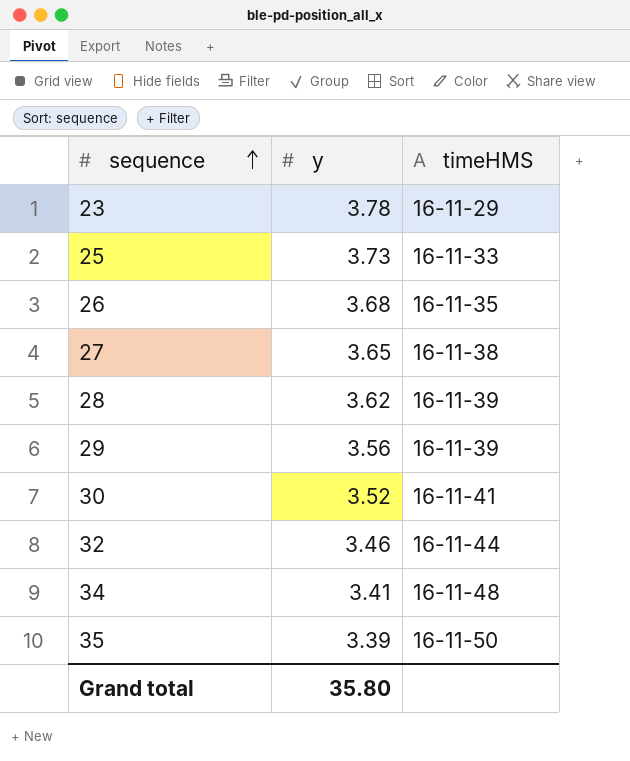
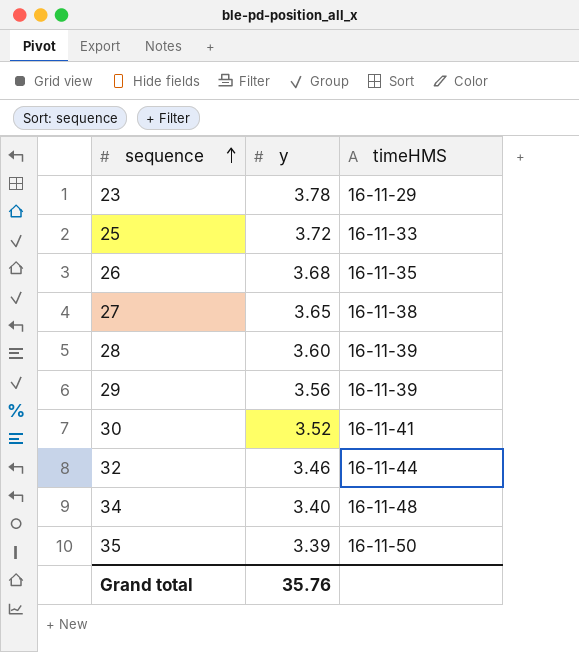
25 | y: 3.73 -> 3.72
28 | y: 3.62 -> 3.60
34 | y: 3.41 -> 3.40
Grand total | y: 35.80 -> 35.76

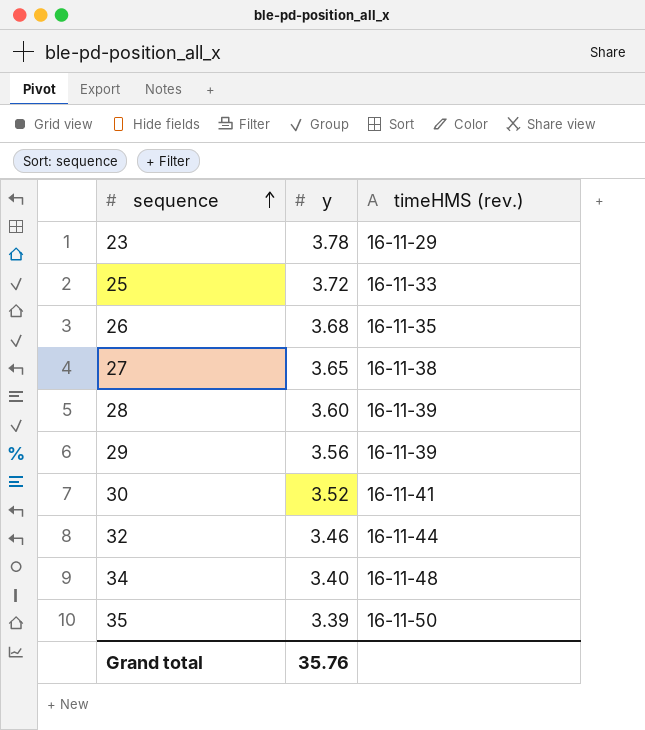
column name: timeHMS -> timeHMS (rev.)

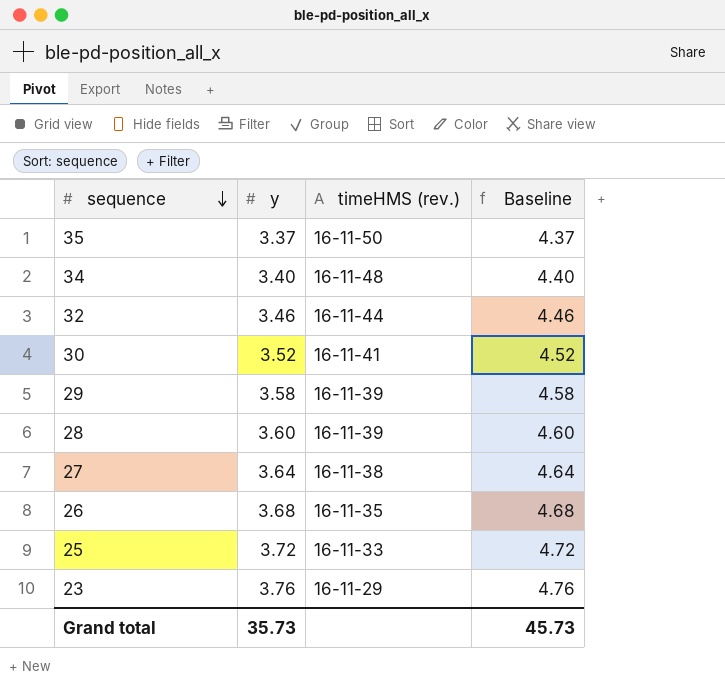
row order: sequence ascending -> sequence descending
column Baseline | formula: none -> [y] + 1
35 | y: 3.39 -> 3.37
29 | y: 3.56 -> 3.58
27 | y: 3.65 -> 3.64
23 | y: 3.78 -> 3.76
Grand total | y: 35.76 -> 35.73

